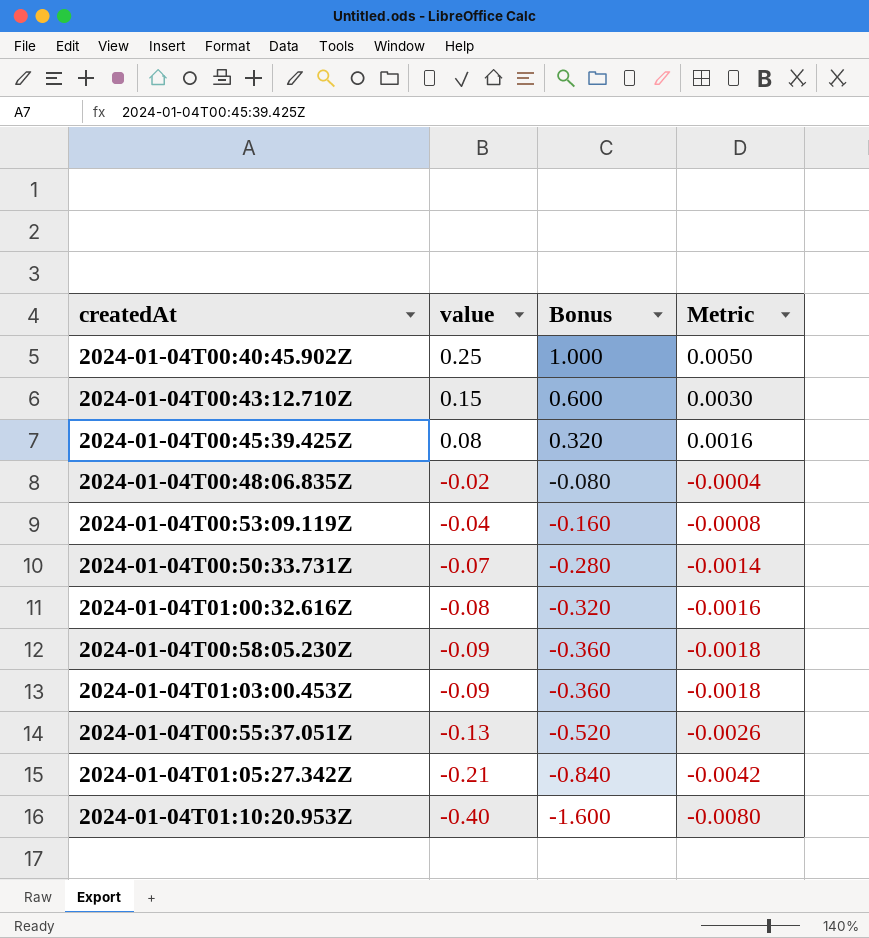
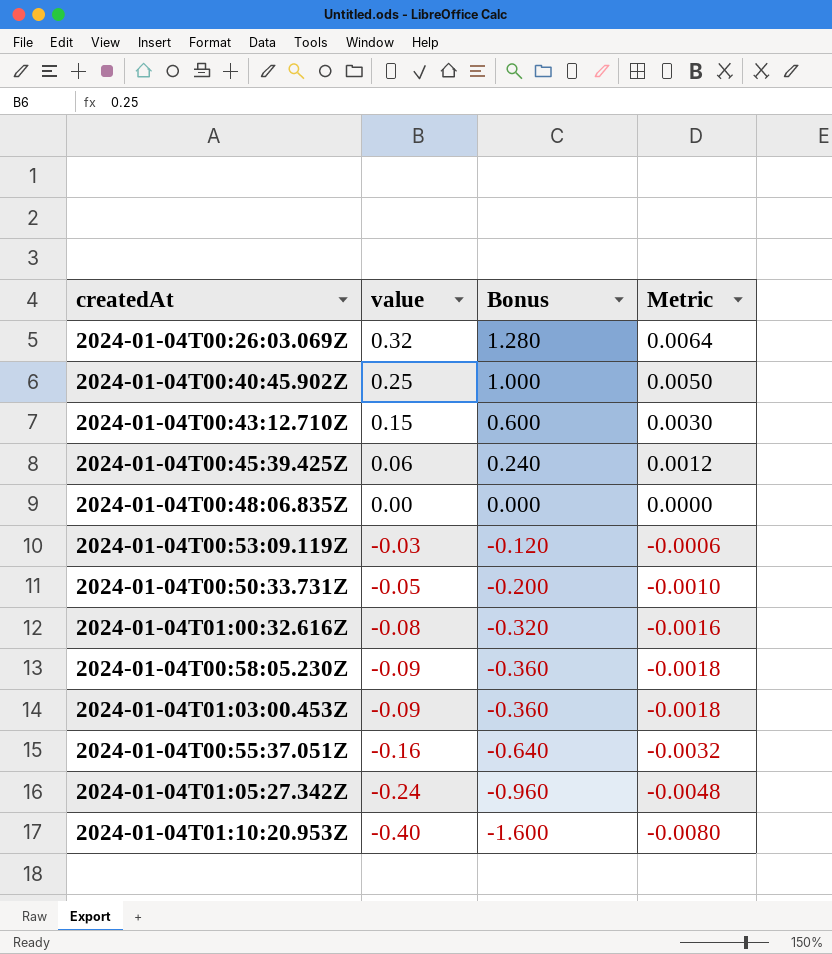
row 2024-01-04T00:26:03.069Z: none -> 0.32 | 1.280 | 0.0064
2024-01-04T00:45:39.425Z | value: 0.08 -> 0.06
2024-01-04T00:45:39.425Z | Bonus: 0.320 -> 0.240
2024-01-04T00:45:39.425Z | Metric: 0.0016 -> 0.0012
2024-01-04T00:48:06.835Z | value: -0.02 -> 0.00
2024-01-04T00:48:06.835Z | Bonus: -0.080 -> 0.000
2024-01-04T00:48:06.835Z | Metric: -0.0004 -> 0.0000
2024-01-04T00:53:09.119Z | value: -0.04 -> -0.03
2024-01-04T00:53:09.119Z | Bonus: -0.160 -> -0.120
2024-01-04T00:53:09.119Z | Metric: -0.0008 -> -0.0006
2024-01-04T00:50:33.731Z | value: -0.07 -> -0.05
2024-01-04T00:50:33.731Z | Bonus: -0.280 -> -0.200
2024-01-04T00:50:33.731Z | Metric: -0.0014 -> -0.0010
2024-01-04T00:55:37.051Z | value: -0.13 -> -0.16
2024-01-04T00:55:37.051Z | Bonus: -0.520 -> -0.640
2024-01-04T00:55:37.051Z | Metric: -0.0026 -> -0.0032
2024-01-04T01:05:27.342Z | value: -0.21 -> -0.24
2024-01-04T01:05:27.342Z | Bonus: -0.840 -> -0.960
2024-01-04T01:05:27.342Z | Metric: -0.0042 -> -0.0048

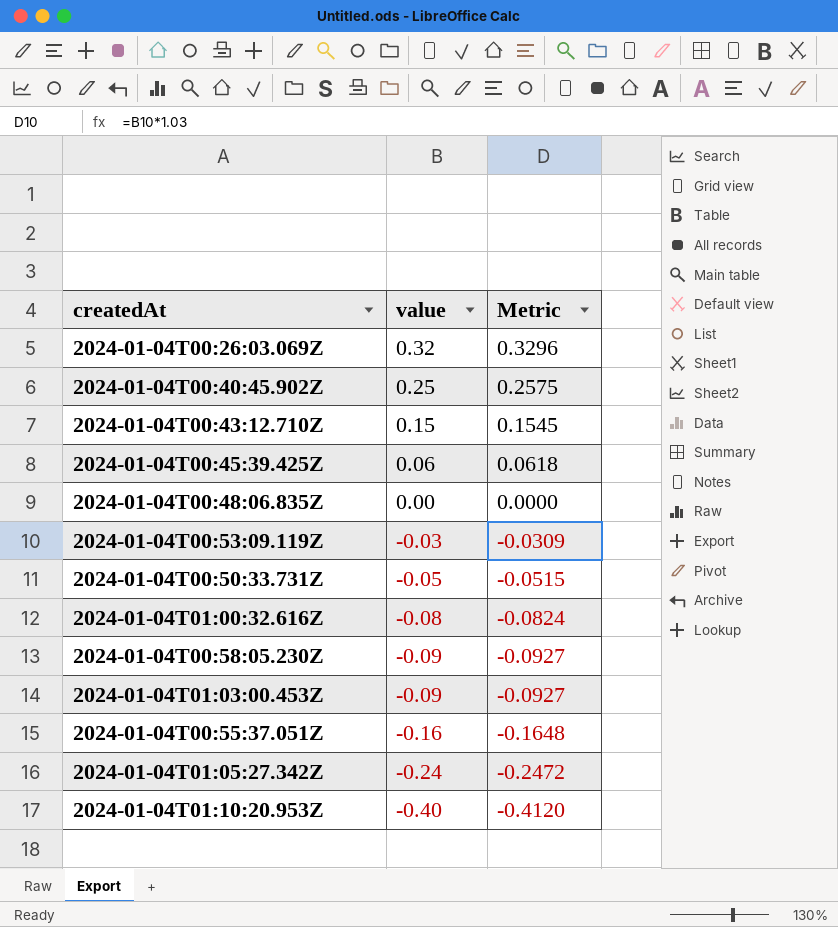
column Bonus | formula: [value] * 4 -> none
column Metric | formula: [value] * 0.02 -> [value] * 1.03

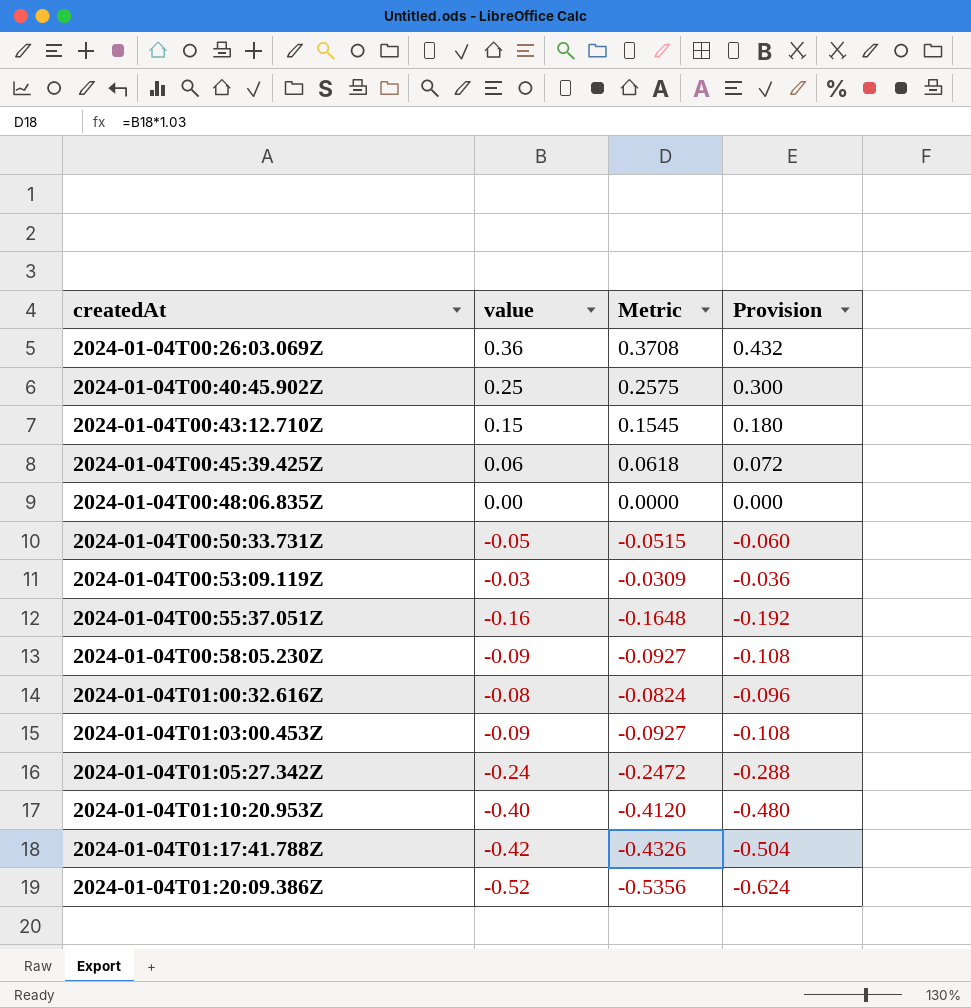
row order: value descending -> createdAt ascending
column Provision | formula: none -> [value] * 1.2
2024-01-04T00:26:03.069Z | value: 0.32 -> 0.36
2024-01-04T00:26:03.069Z | Metric: 0.3296 -> 0.3708
row 2024-01-04T01:17:41.788Z: none -> -0.42 | -0.4326 | -0.504
row 2024-01-04T01:20:09.386Z: none -> -0.52 | -0.5356 | -0.624

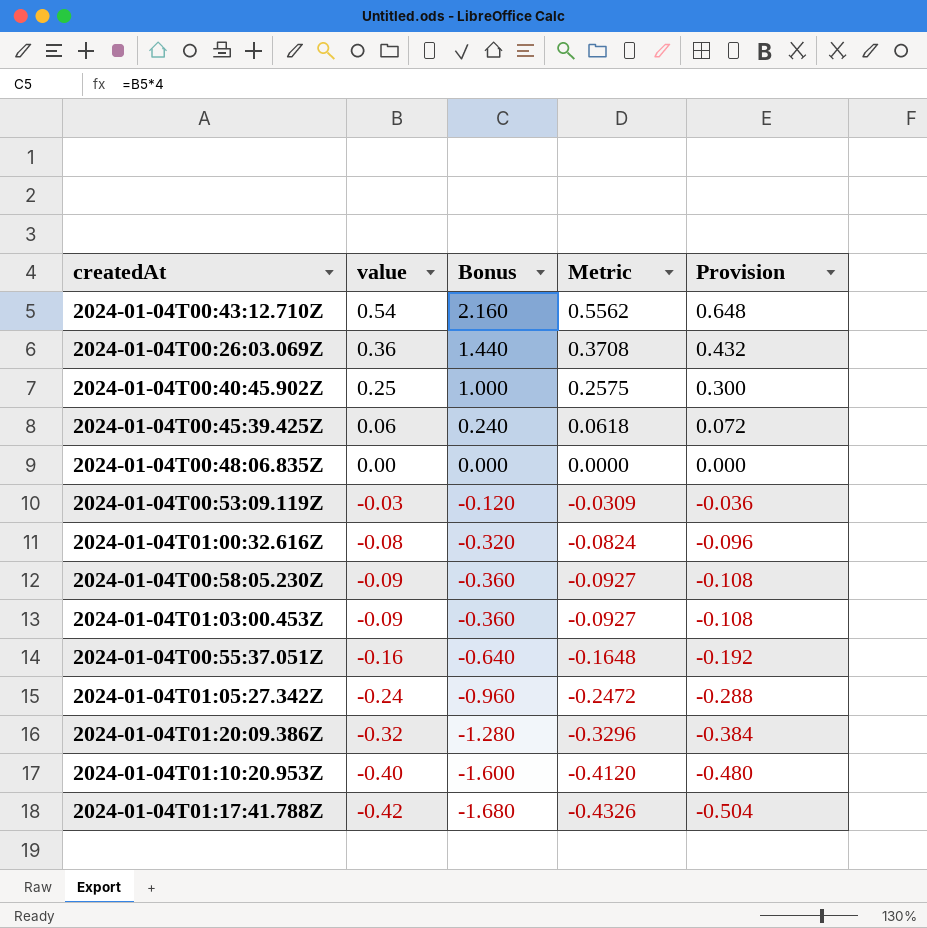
row order: createdAt ascending -> value descending
column Bonus | formula: none -> [value] * 4
row 2024-01-04T00:50:33.731Z: -0.05 | -0.0515 | -0.060 -> none
2024-01-04T00:43:12.710Z | value: 0.15 -> 0.54
2024-01-04T00:43:12.710Z | Metric: 0.1545 -> 0.5562
2024-01-04T00:43:12.710Z | Provision: 0.180 -> 0.648
2024-01-04T01:20:09.386Z | value: -0.52 -> -0.32
2024-01-04T01:20:09.386Z | Metric: -0.5356 -> -0.3296
2024-01-04T01:20:09.386Z | Provision: -0.624 -> -0.384

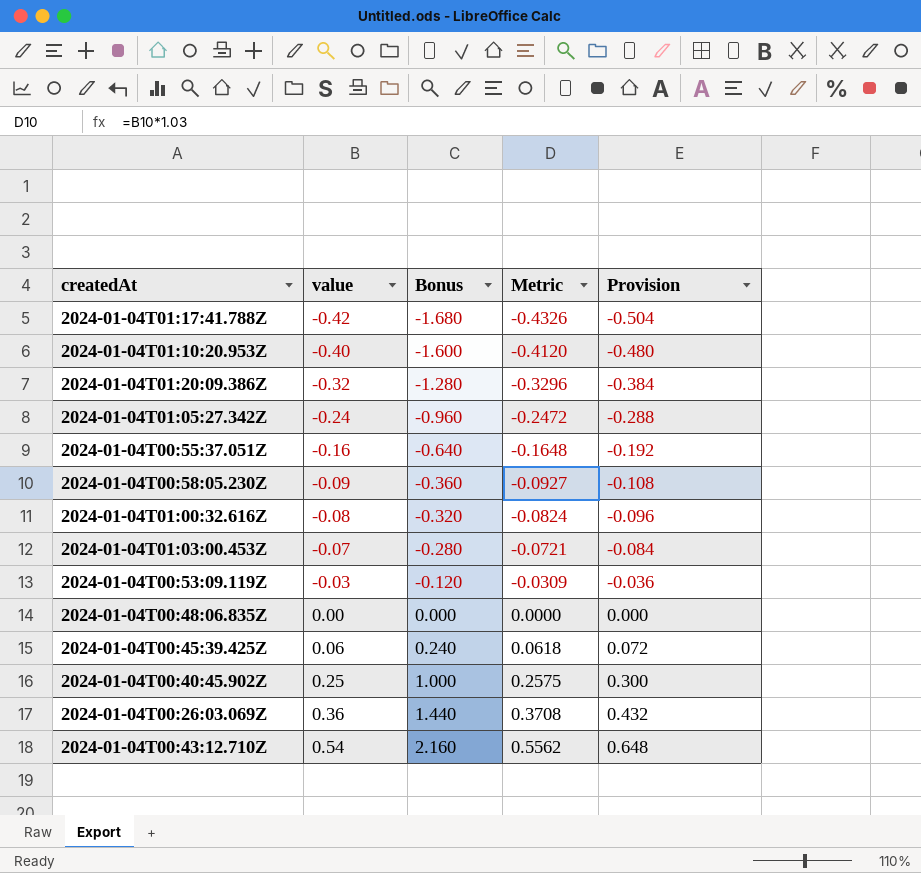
row order: value descending -> value ascending
2024-01-04T01:03:00.453Z | value: -0.09 -> -0.07
2024-01-04T01:03:00.453Z | Bonus: -0.360 -> -0.280
2024-01-04T01:03:00.453Z | Metric: -0.0927 -> -0.0721
2024-01-04T01:03:00.453Z | Provision: -0.108 -> -0.084

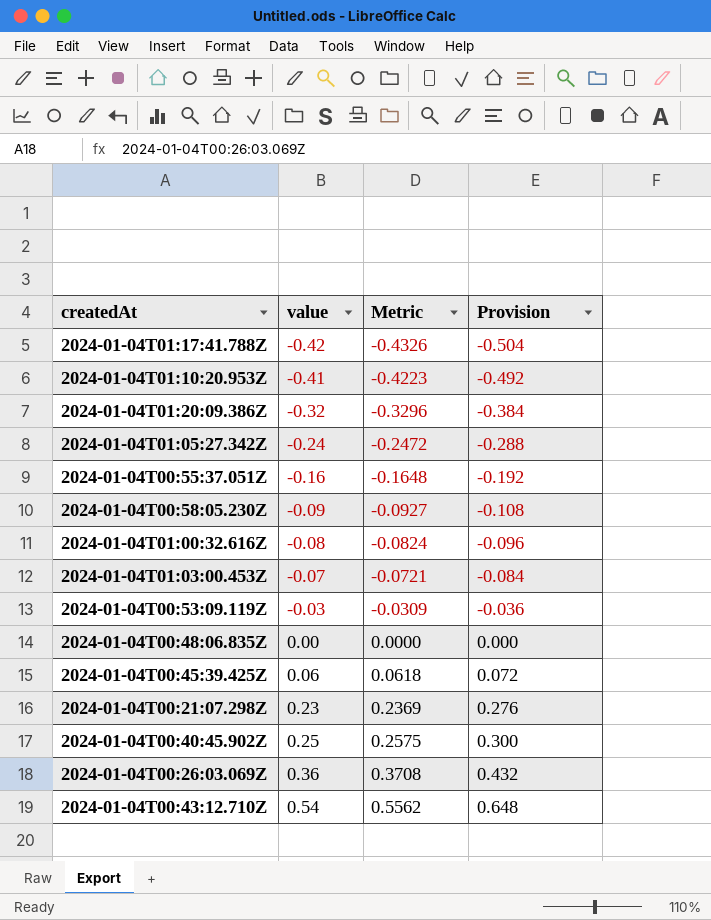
column Bonus | formula: [value] * 4 -> none
2024-01-04T01:10:20.953Z | value: -0.40 -> -0.41
2024-01-04T01:10:20.953Z | Metric: -0.4120 -> -0.4223
2024-01-04T01:10:20.953Z | Provision: -0.480 -> -0.492
row 2024-01-04T00:21:07.298Z: none -> 0.23 | 0.2369 | 0.276

